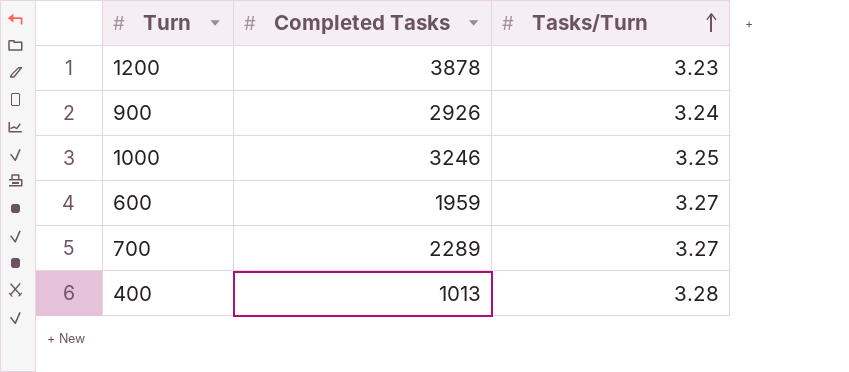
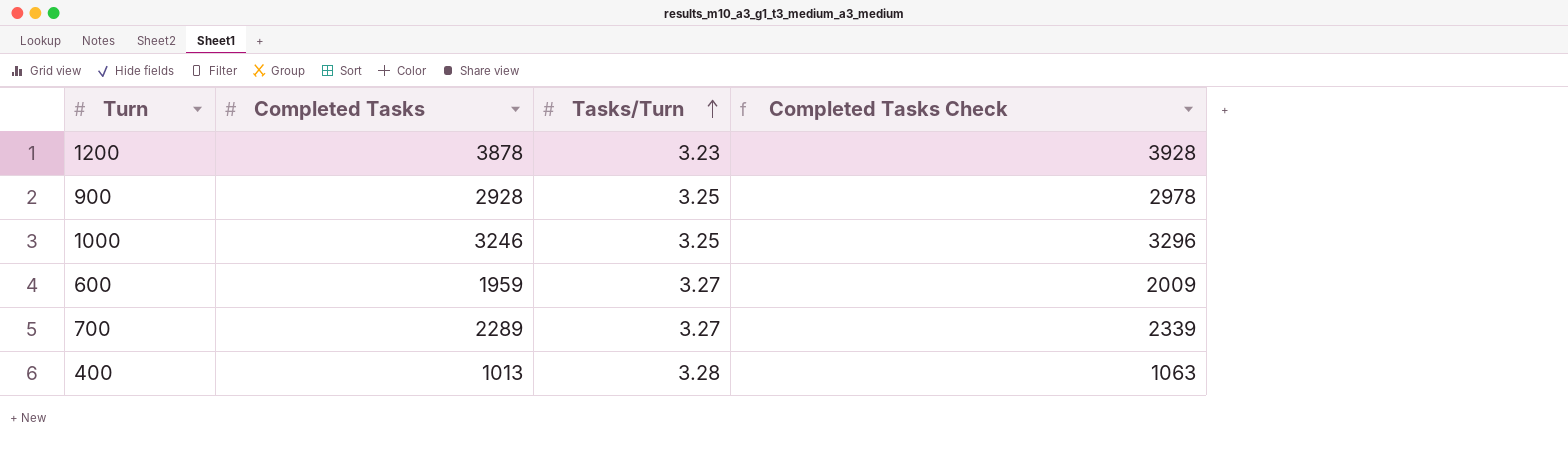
column Completed Tasks Check | formula: none -> [Completed Tasks] + 50
900 | Completed Tasks: 2926 -> 2928
900 | Tasks/Turn: 3.24 -> 3.25

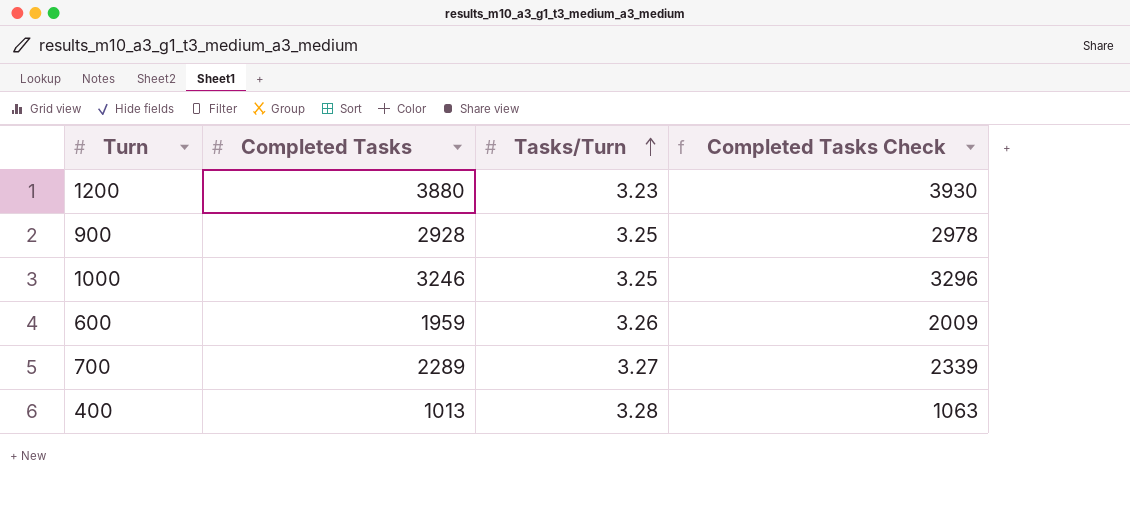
1200 | Completed Tasks: 3878 -> 3880
1200 | Completed Tasks Check: 3928 -> 3930
600 | Tasks/Turn: 3.27 -> 3.26

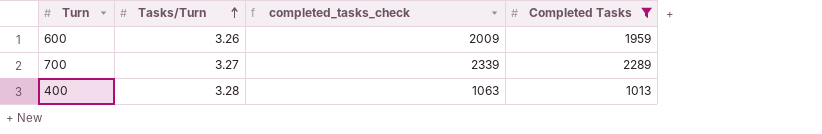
filter: none -> Completed Tasks <= 2289
column name: Completed Tasks Check -> completed_tasks_check
column Completed Tasks | position: 2 -> 4

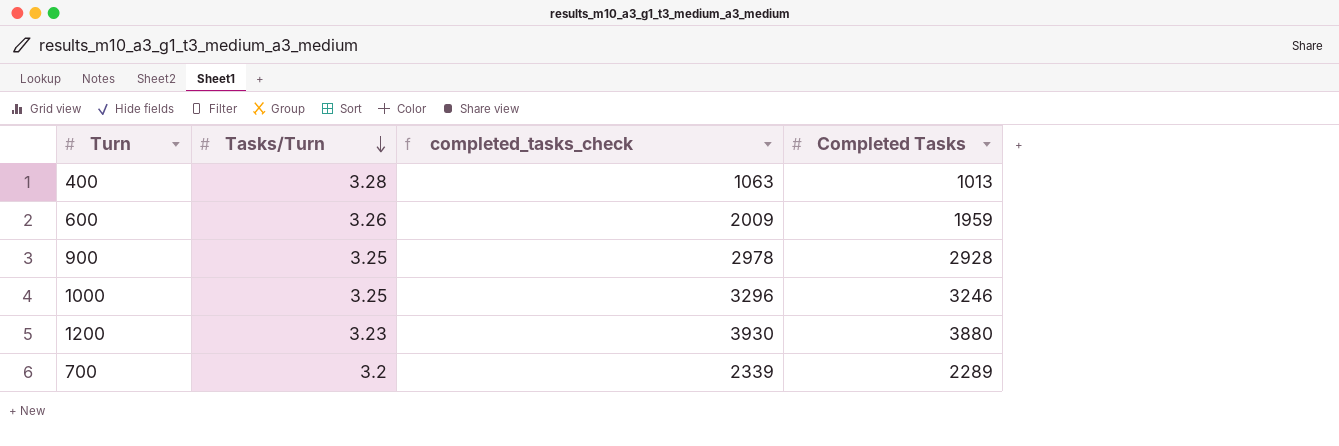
filter: Completed Tasks <= 2289 -> none
row order: Tasks/Turn ascending -> Tasks/Turn descending
700 | Tasks/Turn: 3.27 -> 3.2

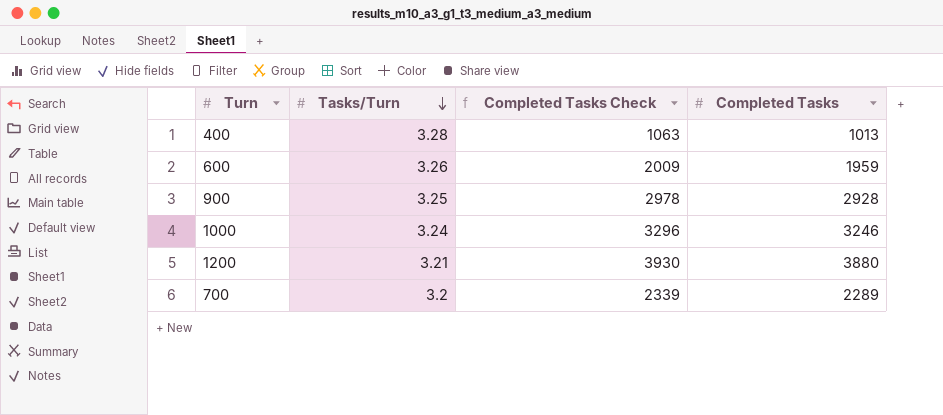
column name: completed_tasks_check -> Completed Tasks Check
1000 | Tasks/Turn: 3.25 -> 3.24
1200 | Tasks/Turn: 3.23 -> 3.21

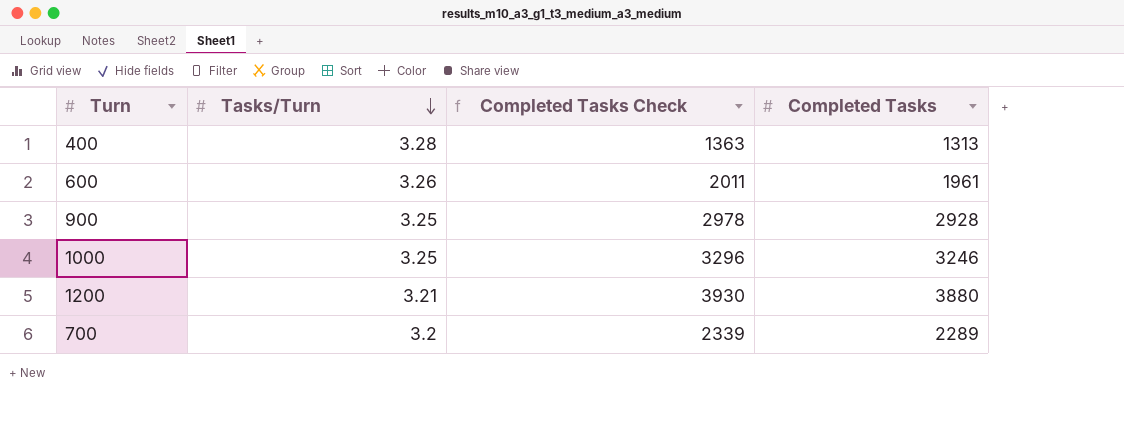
400 | Completed Tasks Check: 1063 -> 1363
400 | Completed Tasks: 1013 -> 1313
600 | Completed Tasks Check: 2009 -> 2011
600 | Completed Tasks: 1959 -> 1961
1000 | Tasks/Turn: 3.24 -> 3.25

